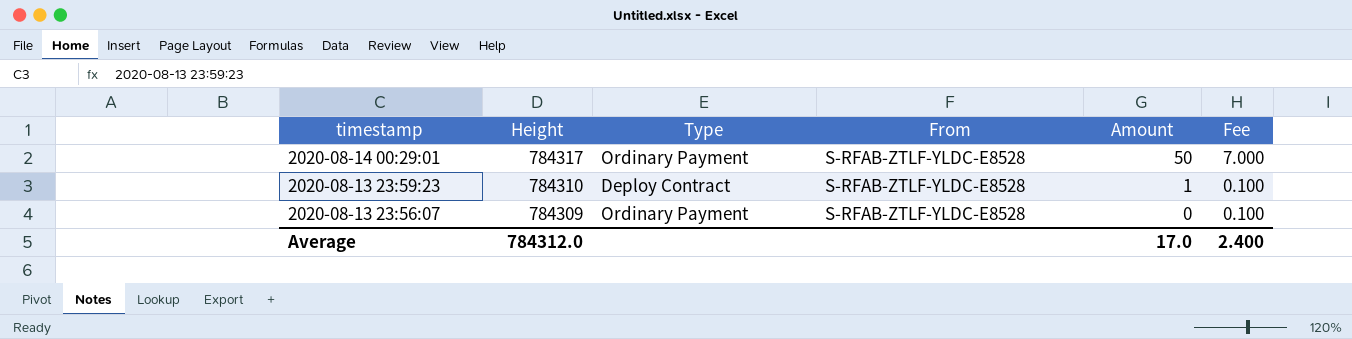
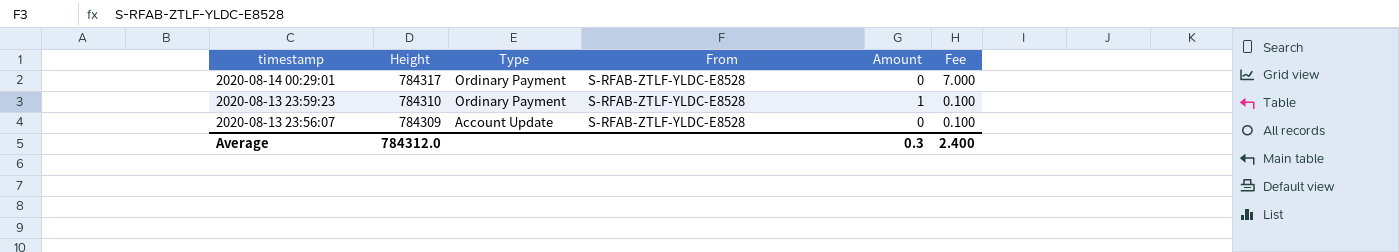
2020-08-14 00:29:01 | Amount: 50 -> 0
2020-08-13 23:59:23 | Type: Deploy Contract -> Ordinary Payment
2020-08-13 23:56:07 | Type: Ordinary Payment -> Account Update
Average | Amount: 17.0 -> 0.3

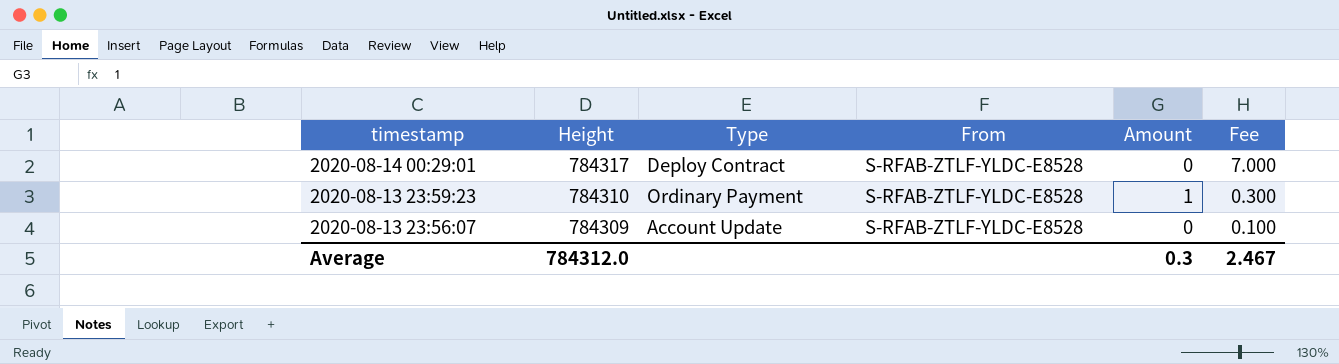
2020-08-14 00:29:01 | Type: Ordinary Payment -> Deploy Contract
2020-08-13 23:59:23 | Fee: 0.100 -> 0.300
Average | Fee: 2.400 -> 2.467

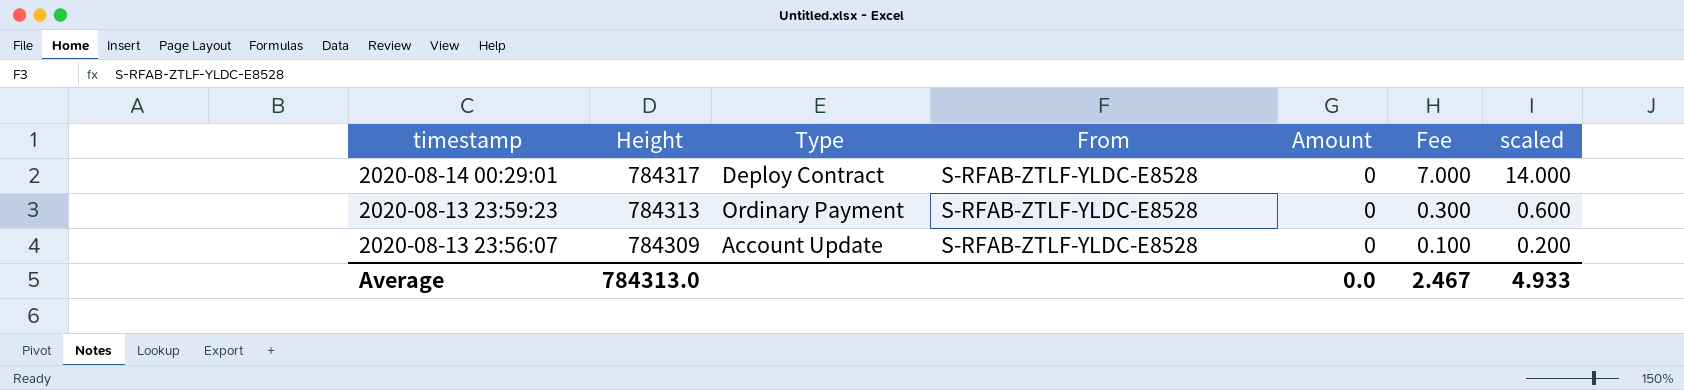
column scaled | formula: none -> [Fee] * 2
2020-08-13 23:59:23 | Height: 784310 -> 784313
2020-08-13 23:59:23 | Amount: 1 -> 0
Average | Height: 784312.0 -> 784313.0
Average | Amount: 0.3 -> 0.0

